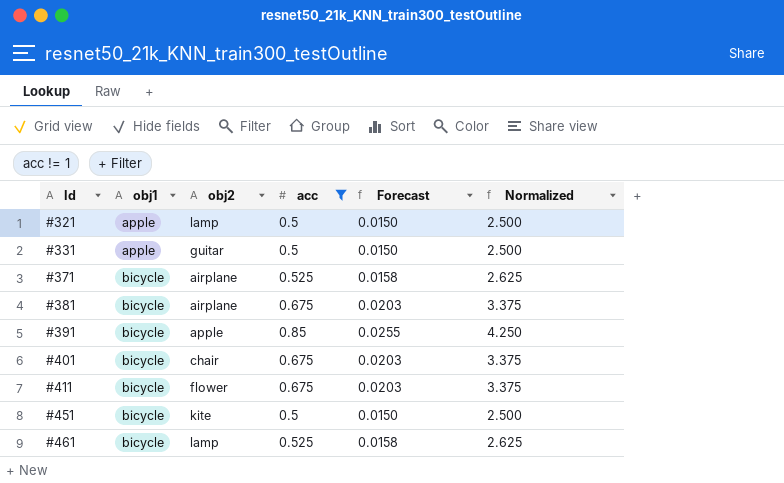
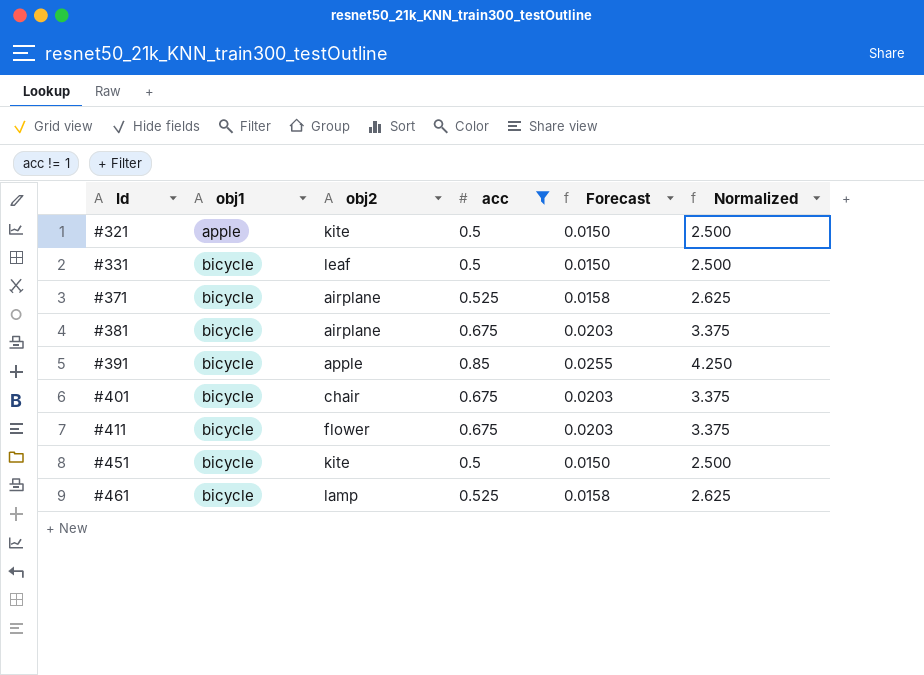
#321 | obj2: lamp -> kite
#331 | obj1: apple -> bicycle
#331 | obj2: guitar -> leaf

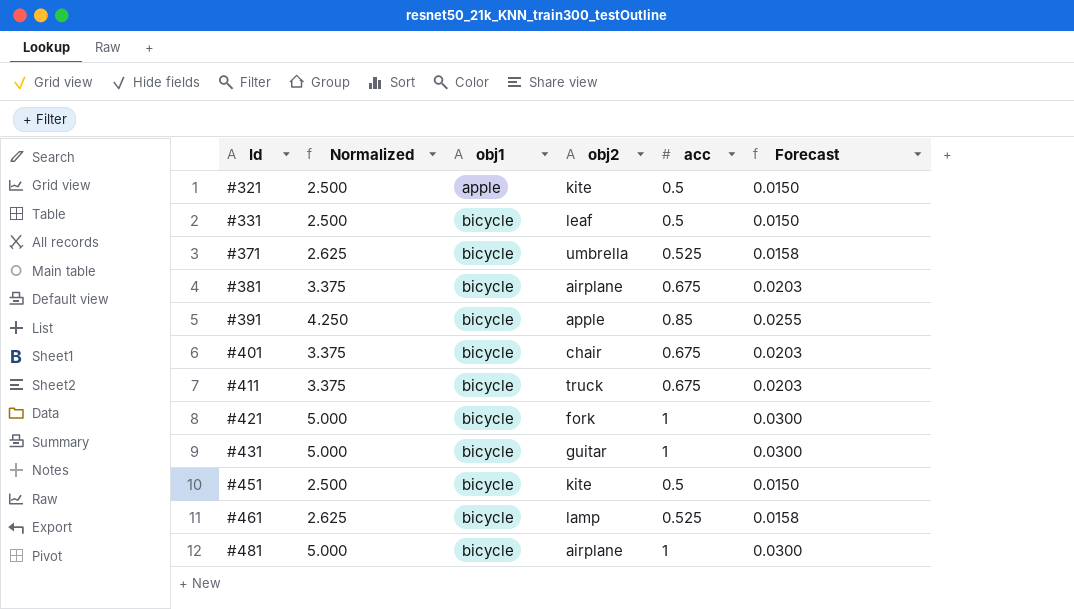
filter: acc != 1 -> none
column Normalized | position: 6 -> 2
#371 | obj2: airplane -> umbrella
#411 | obj2: flower -> truck

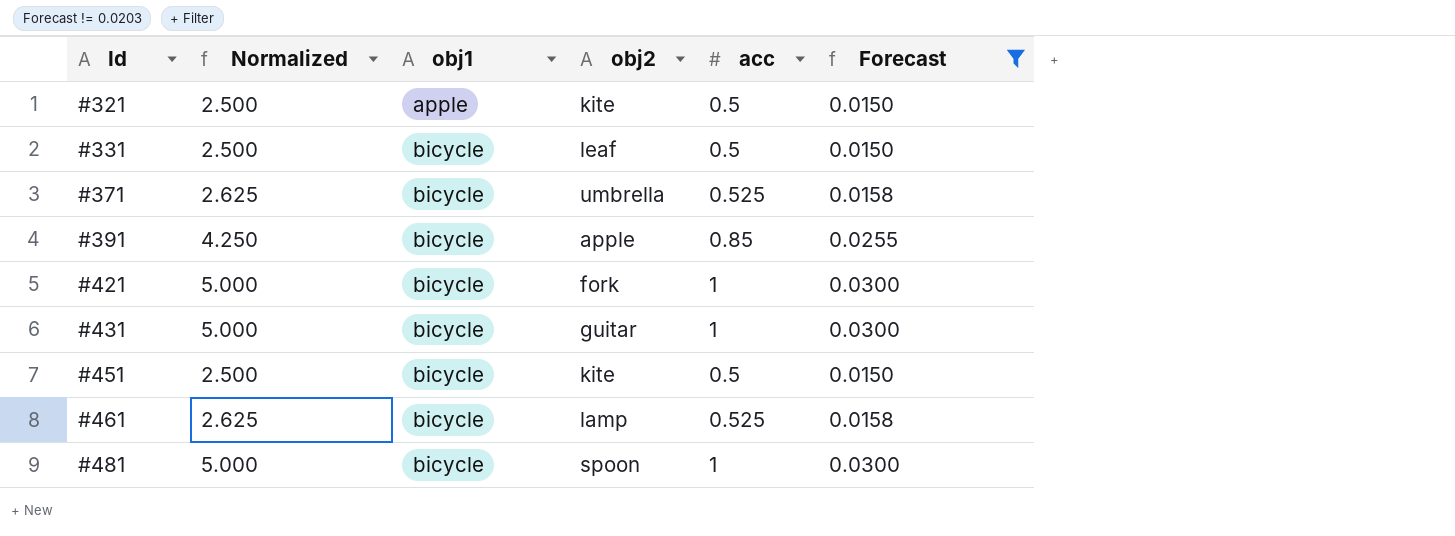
filter: none -> Forecast != 0.0203
#481 | obj2: airplane -> spoon

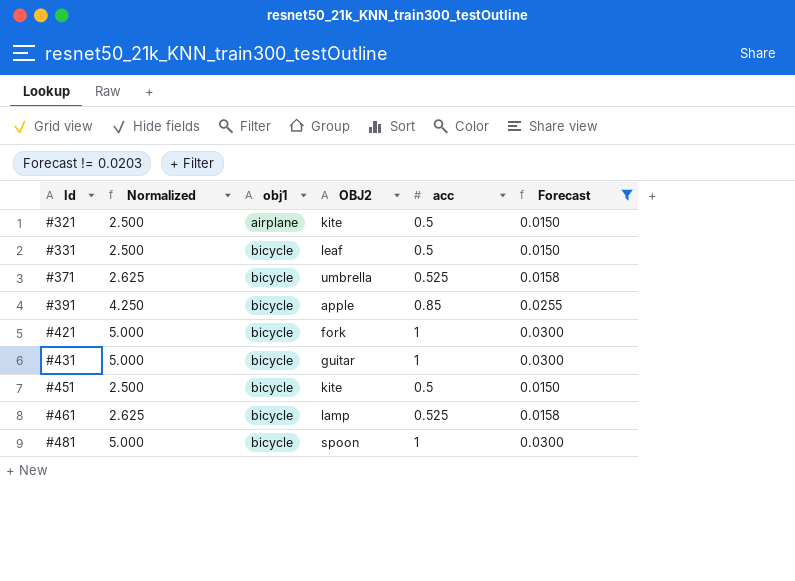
column name: obj2 -> OBJ2
#321 | obj1: apple -> airplane

